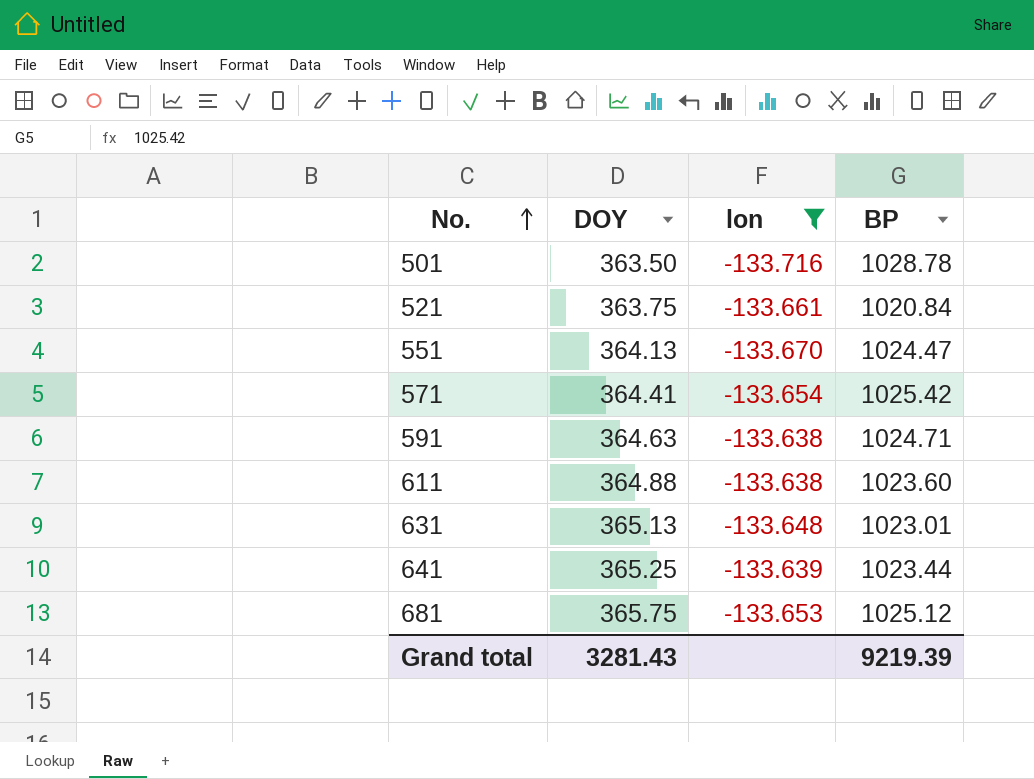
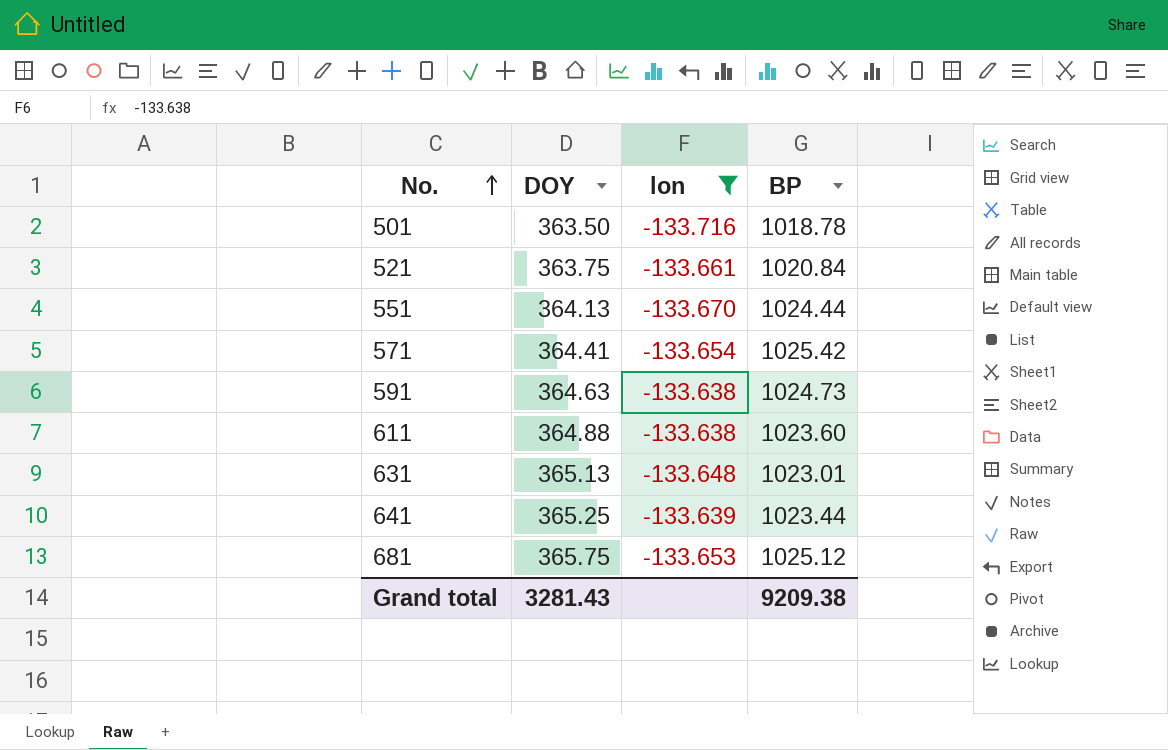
501 | BP: 1028.78 -> 1018.78
551 | BP: 1024.47 -> 1024.44
591 | BP: 1024.71 -> 1024.73
Grand total | BP: 9219.39 -> 9209.38

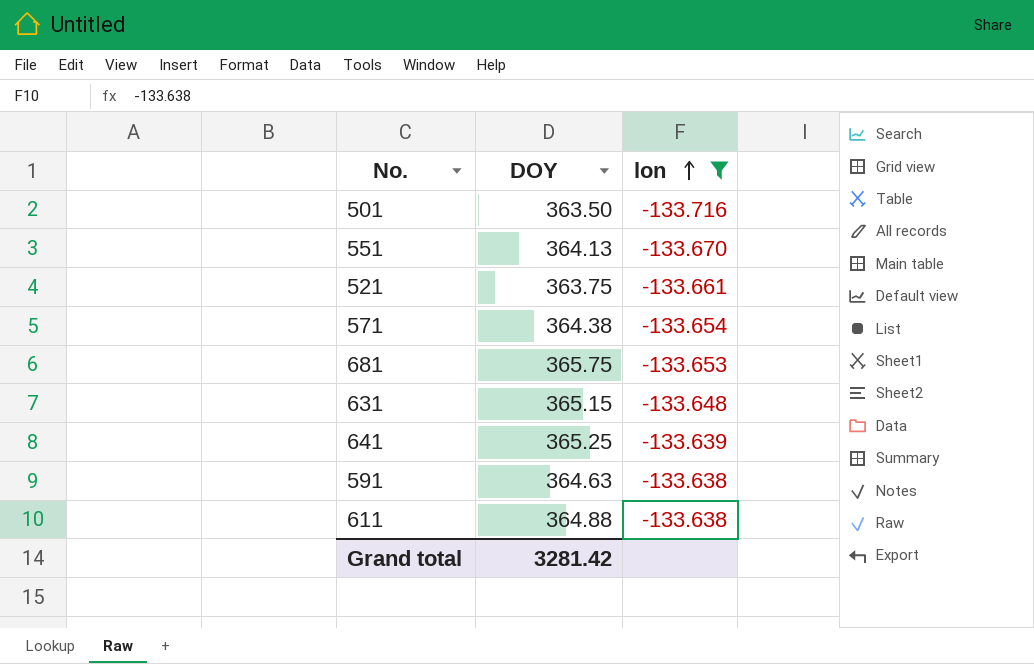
row order: No. ascending -> lon ascending
column BP | position: 4 -> none
571 | DOY: 364.41 -> 364.38
631 | DOY: 365.13 -> 365.15
Grand total | DOY: 3281.43 -> 3281.42

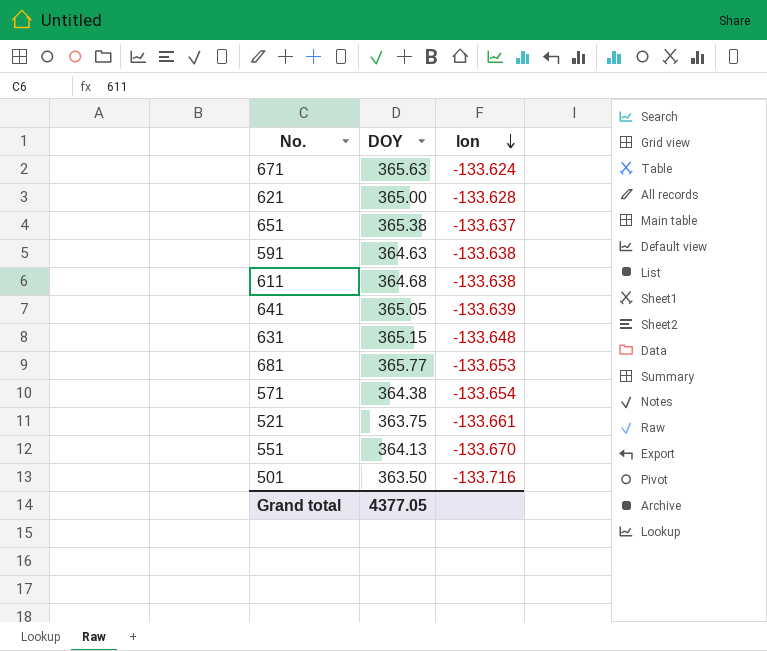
filter: lon <= -133.638 -> none
row order: lon ascending -> lon descending
611 | DOY: 364.88 -> 364.68
641 | DOY: 365.25 -> 365.05
681 | DOY: 365.75 -> 365.77
Grand total | DOY: 3281.42 -> 4377.05

